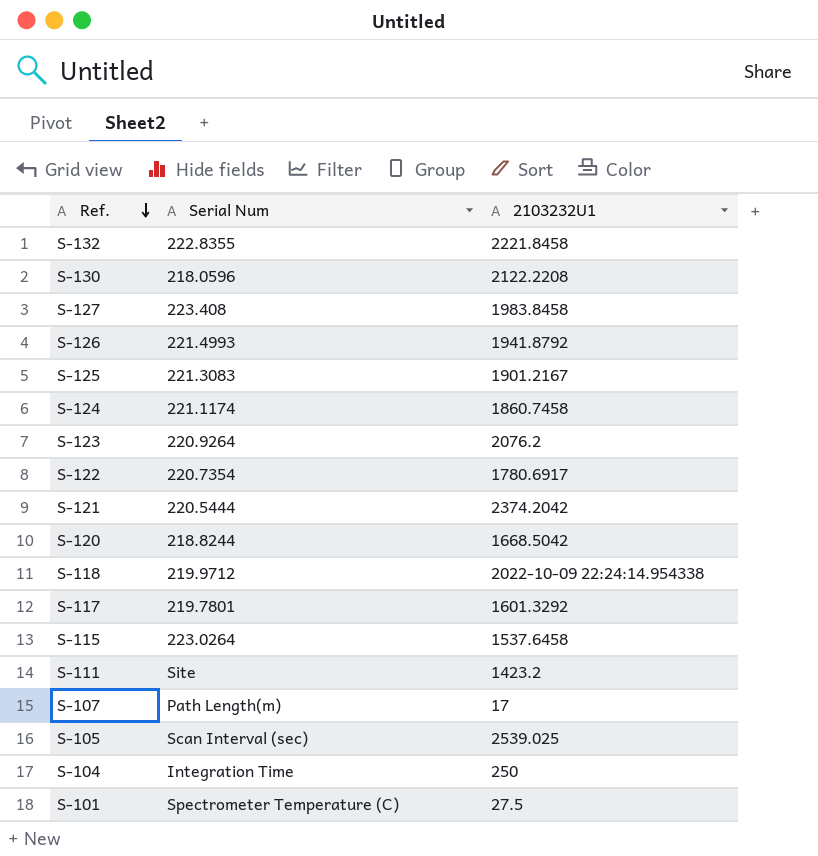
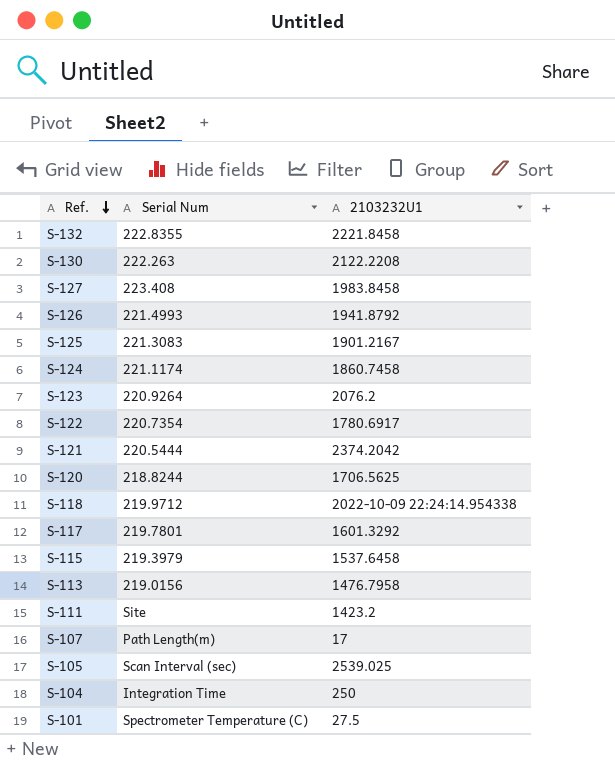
S-130 | Serial Num: 218.0596 -> 222.263
S-120 | 2103232U1: 1668.5042 -> 1706.5625
S-115 | Serial Num: 223.0264 -> 219.3979
row S-113: none -> 219.0156 | 1476.7958

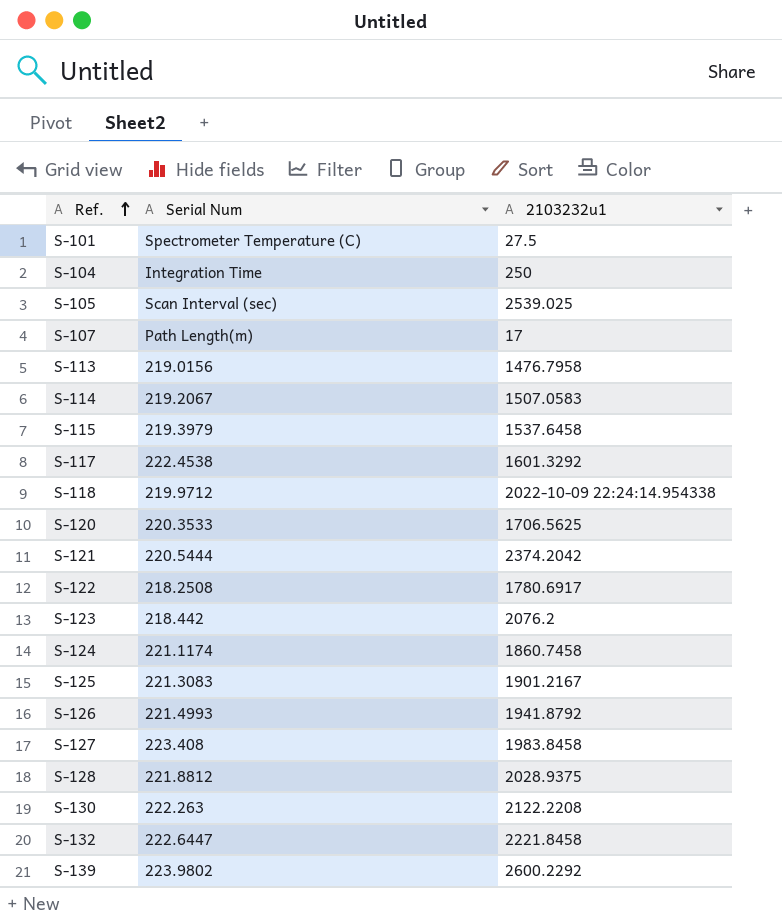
row order: Ref. descending -> Ref. ascending
column name: 2103232U1 -> 2103232u1
row S-111: Site | 1423.2 -> none
row S-114: none -> 219.2067 | 1507.0583
S-117 | Serial Num: 219.7801 -> 222.4538
S-120 | Serial Num: 218.8244 -> 220.3533
S-122 | Serial Num: 220.7354 -> 218.2508
S-123 | Serial Num: 220.9264 -> 218.442
row S-128: none -> 221.8812 | 2028.9375
S-132 | Serial Num: 222.8355 -> 222.6447
row S-139: none -> 223.9802 | 2600.2292

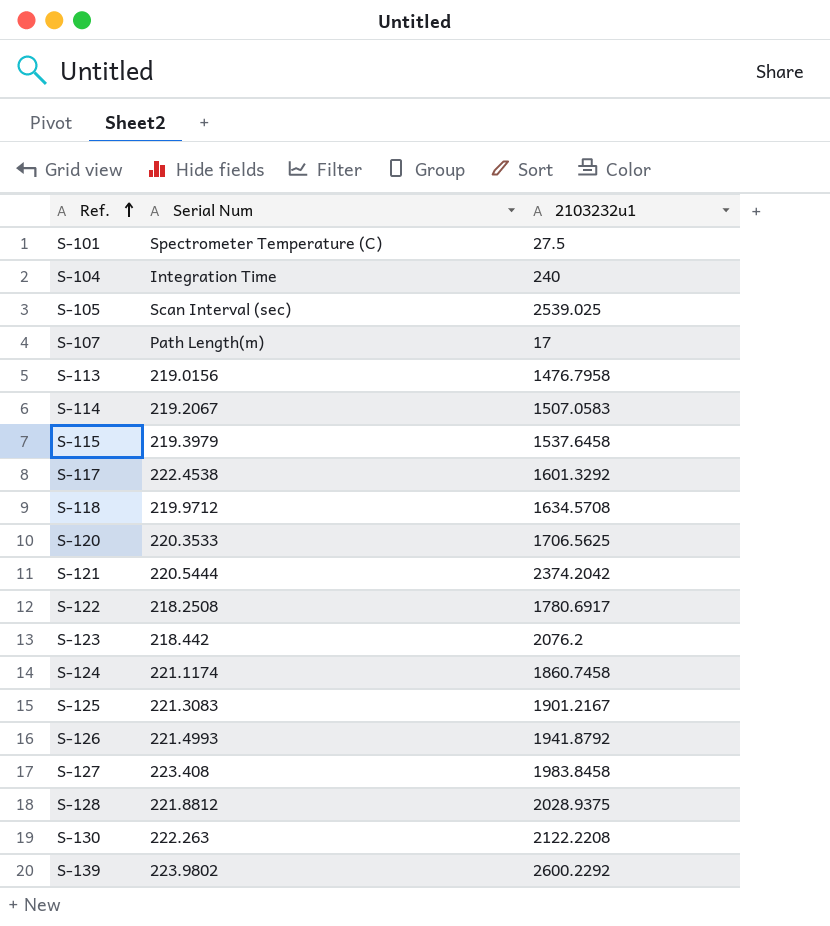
row S-132: 222.6447 | 2221.8458 -> none
S-104 | 2103232u1: 250 -> 240
S-118 | 2103232u1: 2022-10-09 22:24:14.954338 -> 1634.5708

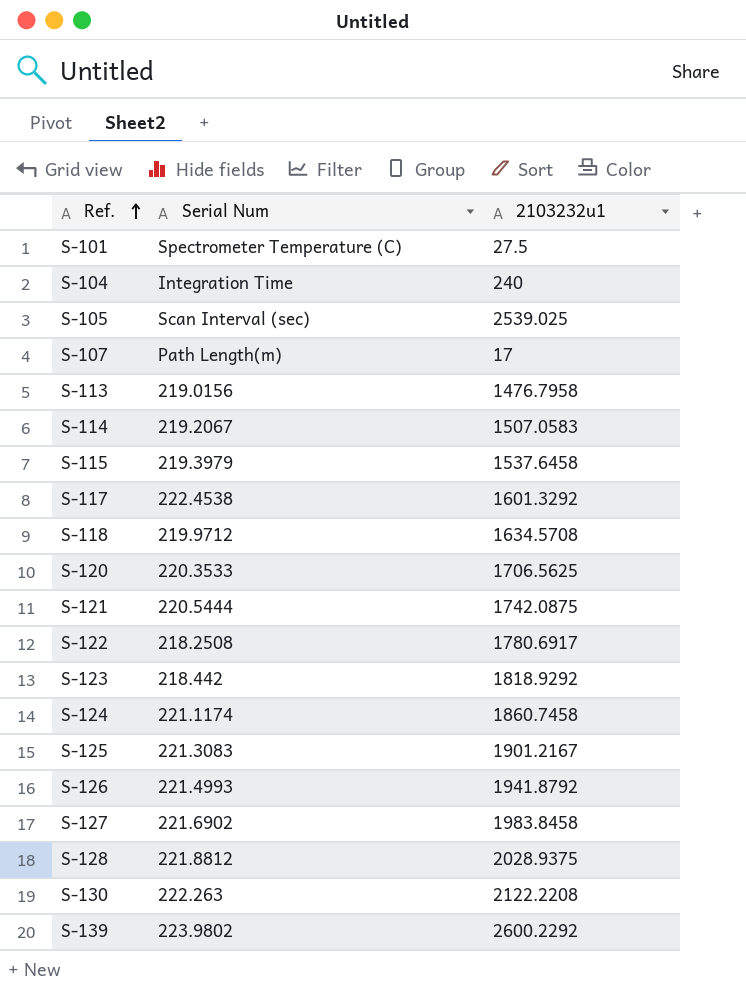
S-121 | 2103232u1: 2374.2042 -> 1742.0875
S-123 | 2103232u1: 2076.2 -> 1818.9292
S-127 | Serial Num: 223.408 -> 221.6902

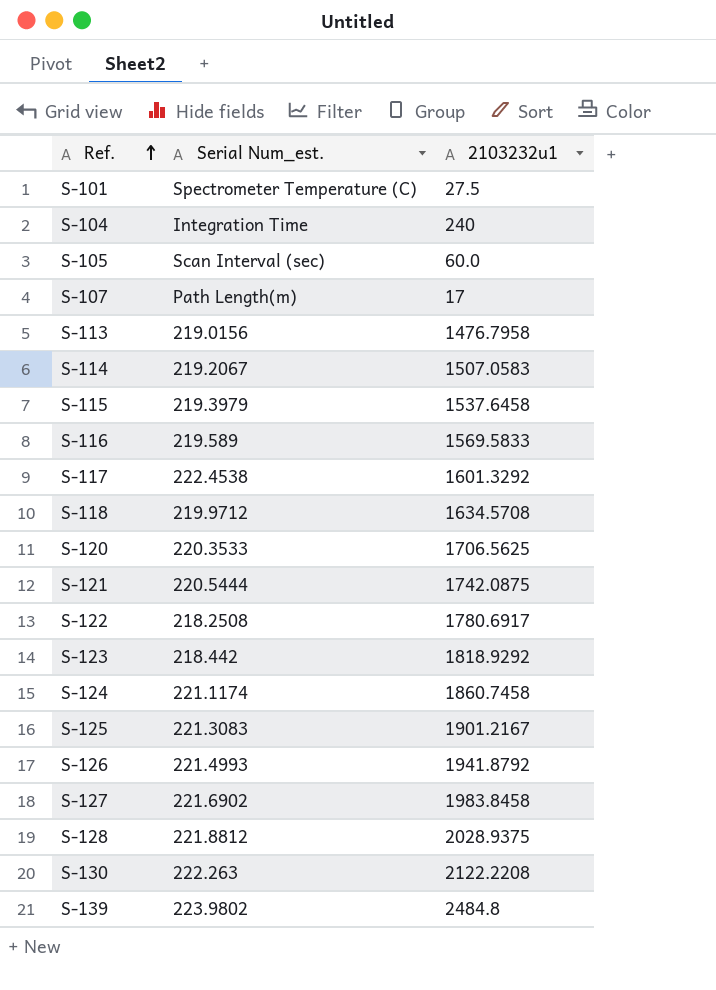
column name: Serial Num -> Serial Num_est.
S-105 | 2103232u1: 2539.025 -> 60.0
row S-116: none -> 219.589 | 1569.5833
S-139 | 2103232u1: 2600.2292 -> 2484.8

